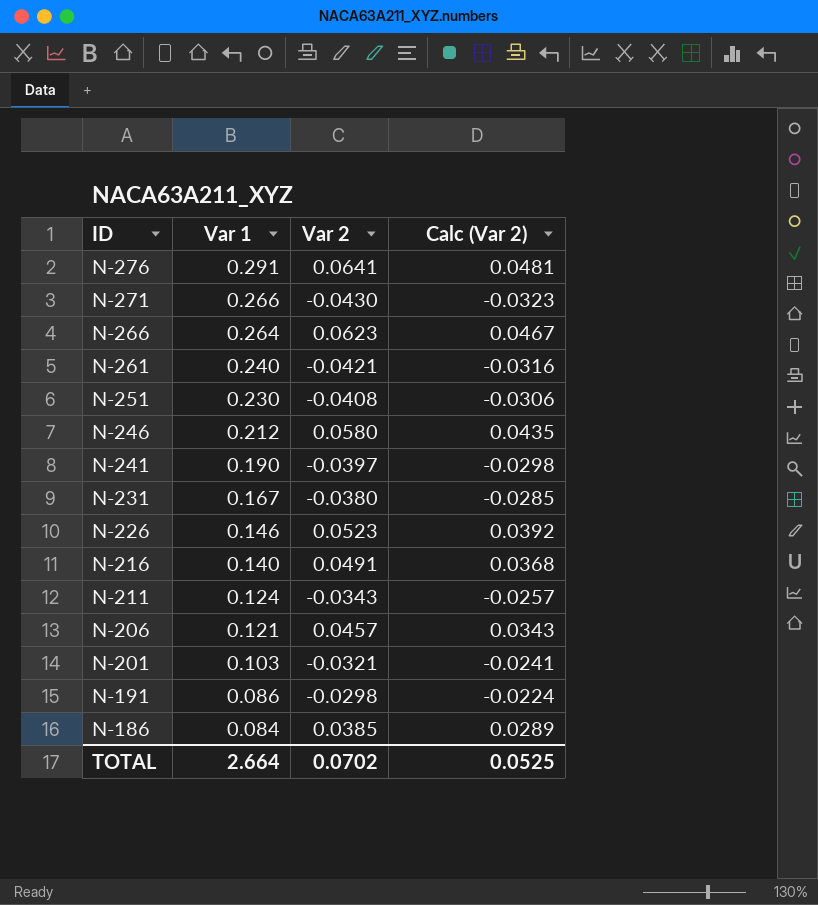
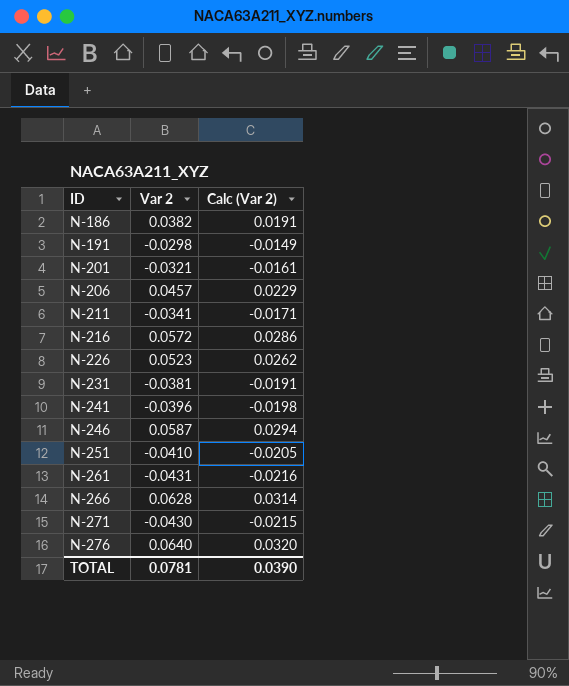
row order: ID descending -> ID ascending
column Var 1 | position: 2 -> none
column Calc (Var 2) | formula: [Var 2] * 0.75 -> [Var 2] * 0.5
N-186 | Var 2: 0.0385 -> 0.0382
N-211 | Var 2: -0.0343 -> -0.0341
N-216 | Var 2: 0.0491 -> 0.0572
N-231 | Var 2: -0.0380 -> -0.0381
N-241 | Var 2: -0.0397 -> -0.0396
N-246 | Var 2: 0.0580 -> 0.0587
N-251 | Var 2: -0.0408 -> -0.0410
N-261 | Var 2: -0.0421 -> -0.0431
N-266 | Var 2: 0.0623 -> 0.0628
N-276 | Var 2: 0.0641 -> 0.0640
TOTAL | Var 2: 0.0702 -> 0.0781
TOTAL | Calc (Var 2): 0.0525 -> 0.0390

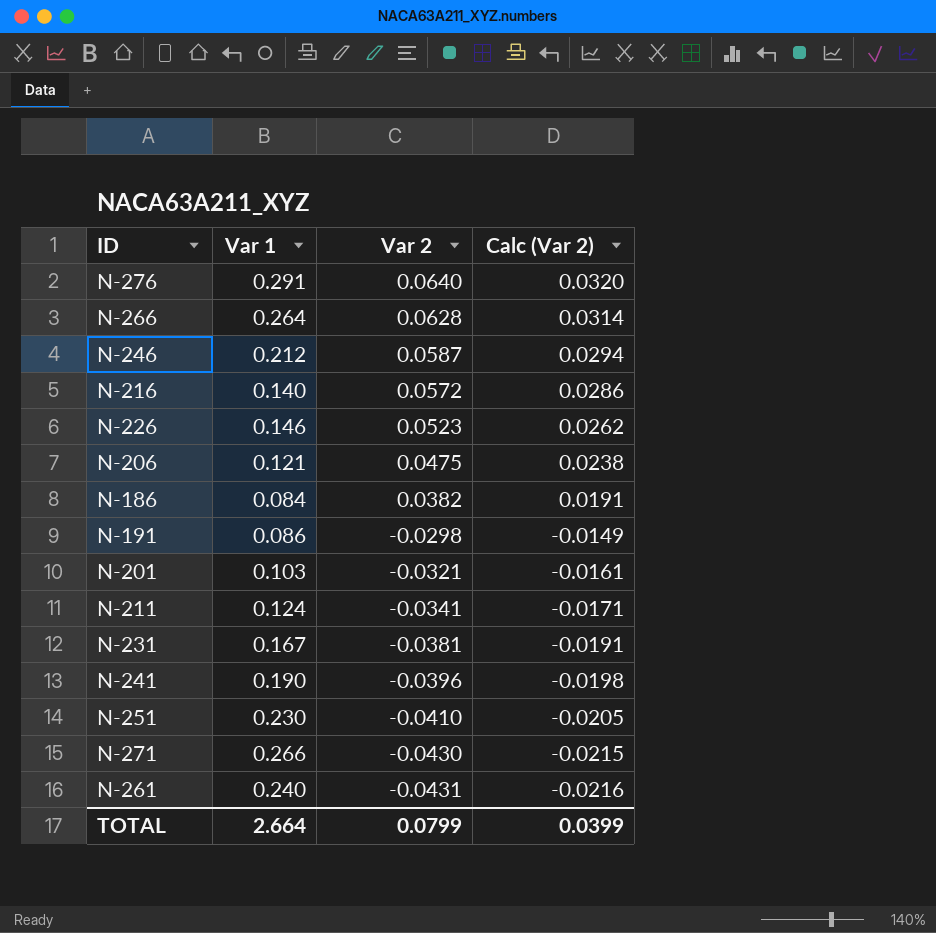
row order: ID ascending -> Var 2 descending
column Var 1 | position: none -> 2
N-206 | Var 2: 0.0457 -> 0.0475
N-206 | Calc (Var 2): 0.0229 -> 0.0238
TOTAL | Var 2: 0.0781 -> 0.0799
TOTAL | Calc (Var 2): 0.0390 -> 0.0399

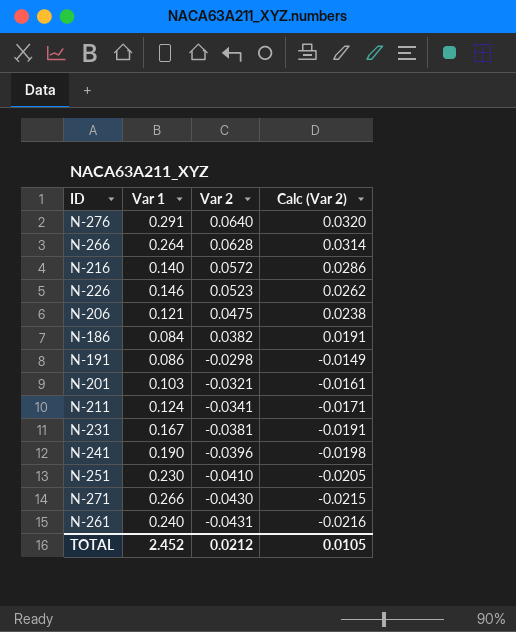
row N-246: 0.212 | 0.0587 | 0.0294 -> none
TOTAL | Var 1: 2.664 -> 2.452
TOTAL | Var 2: 0.0799 -> 0.0212
TOTAL | Calc (Var 2): 0.0399 -> 0.0105

